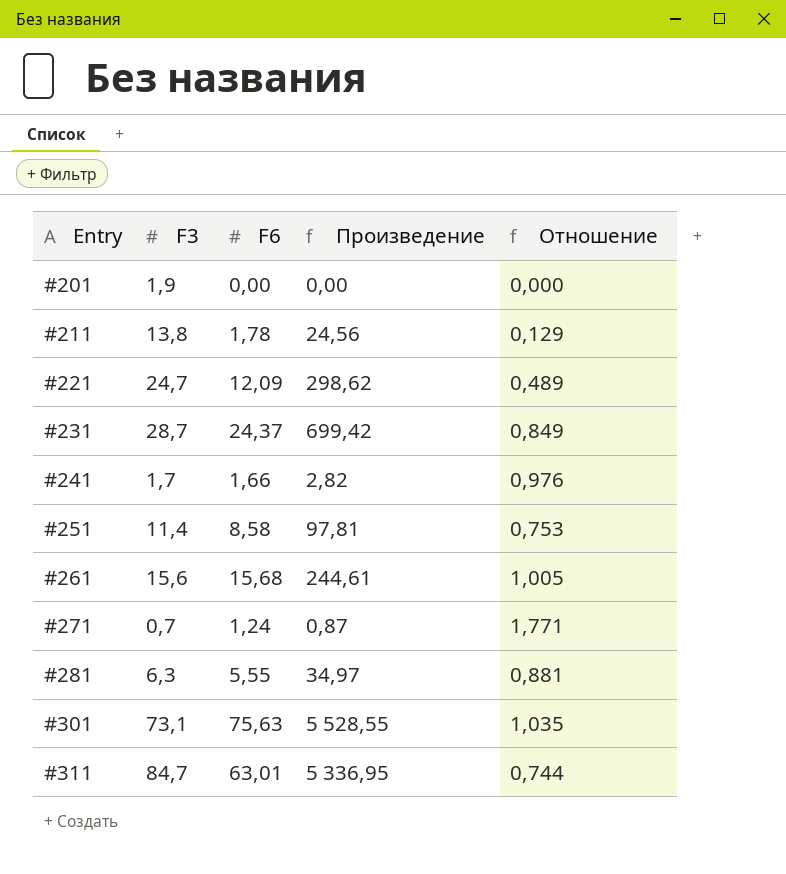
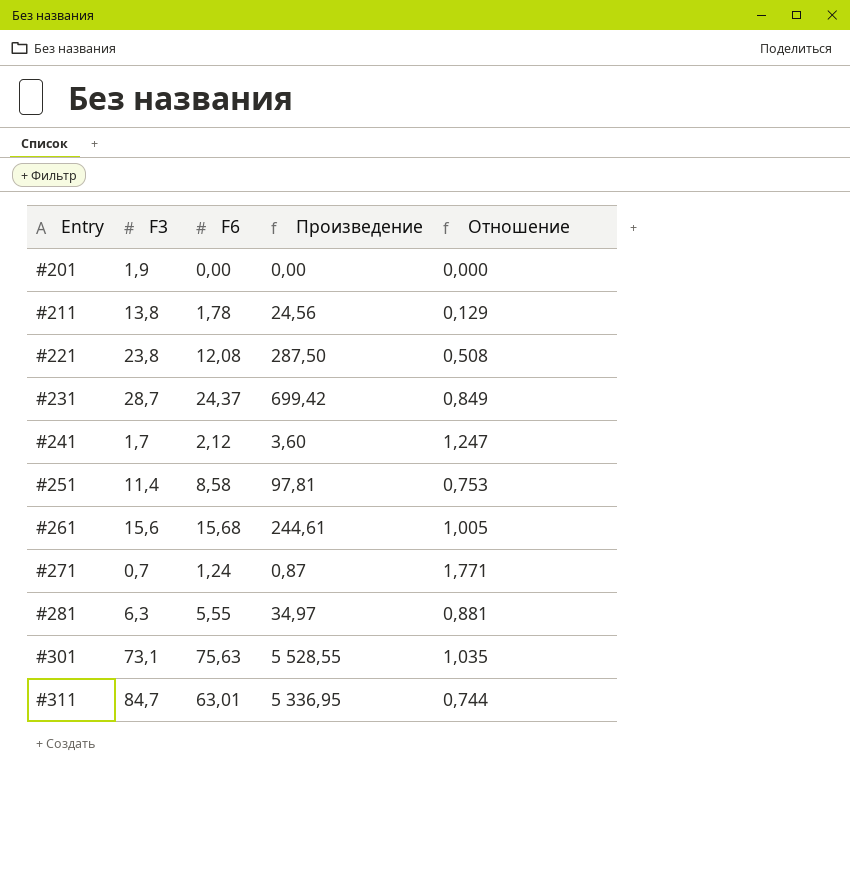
#221 | F3: 24,7 -> 23,8
#221 | F6: 12,09 -> 12,08
#221 | Произведение: 298,62 -> 287,50
#221 | Отношение: 0,489 -> 0,508
#241 | F6: 1,66 -> 2,12
#241 | Произведение: 2,82 -> 3,60
#241 | Отношение: 0,976 -> 1,247

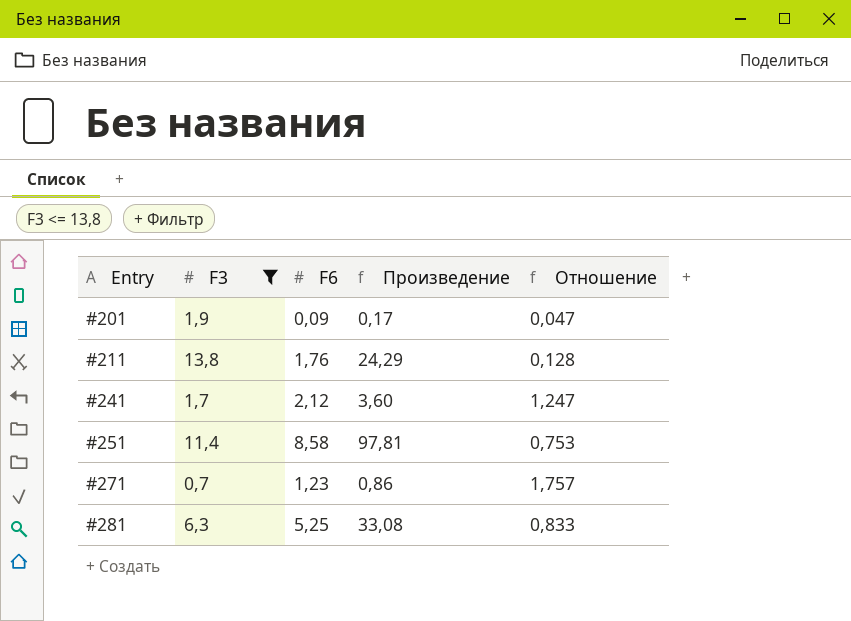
filter: none -> F3 <= 13,8
#201 | F6: 0,00 -> 0,09
#201 | Произведение: 0,00 -> 0,17
#201 | Отношение: 0,000 -> 0,047
#211 | F6: 1,78 -> 1,76
#211 | Произведение: 24,56 -> 24,29
#211 | Отношение: 0,129 -> 0,128
#271 | F6: 1,24 -> 1,23
#271 | Произведение: 0,87 -> 0,86
#271 | Отношение: 1,771 -> 1,757
#281 | F6: 5,55 -> 5,25
#281 | Произведение: 34,97 -> 33,08
#281 | Отношение: 0,881 -> 0,833

